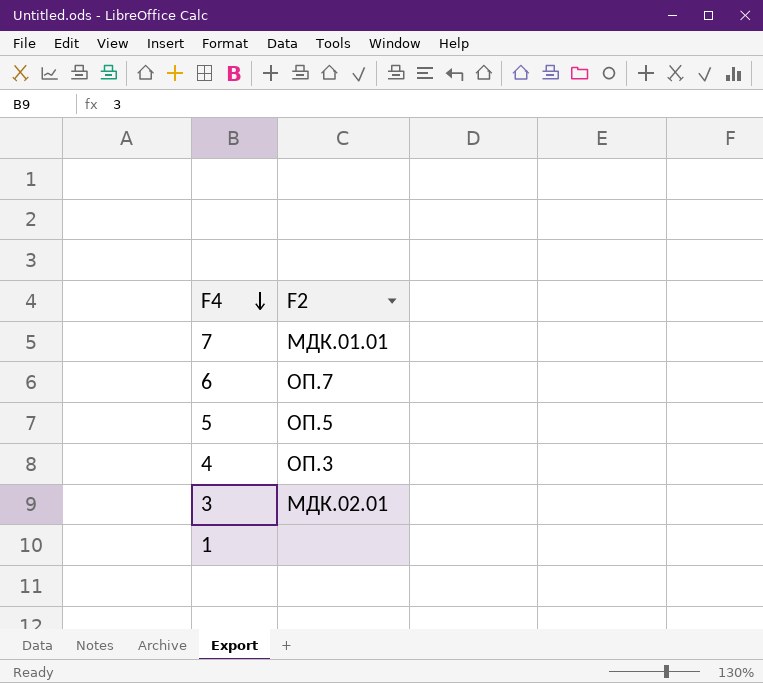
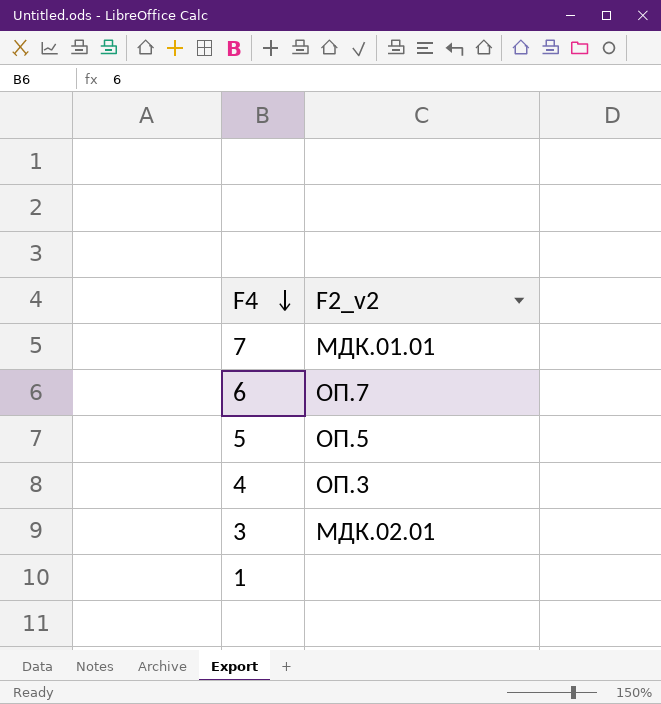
column name: F2 -> F2_v2

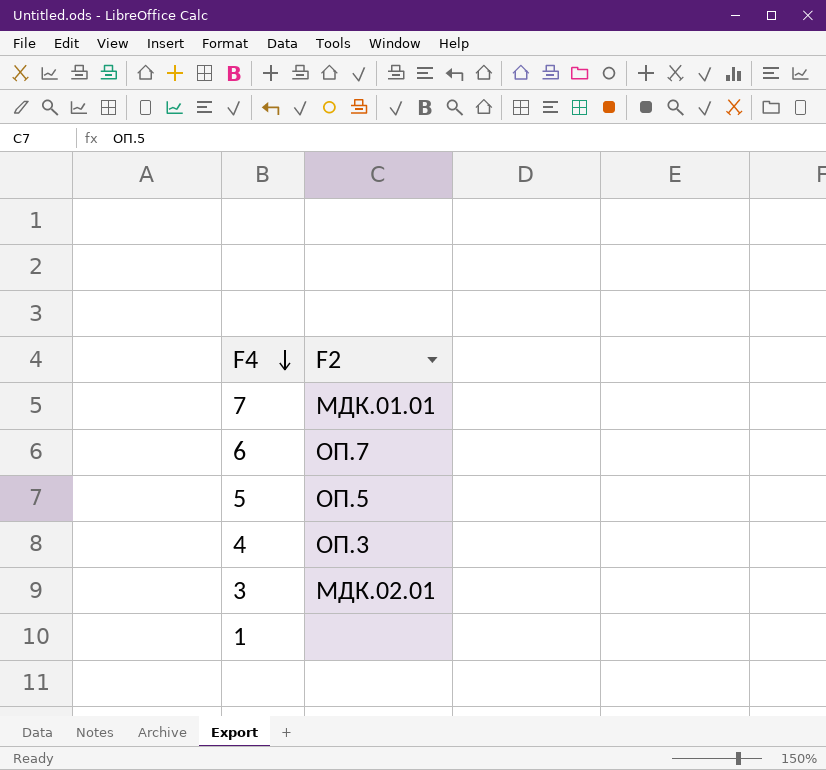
column name: F2_v2 -> F2

